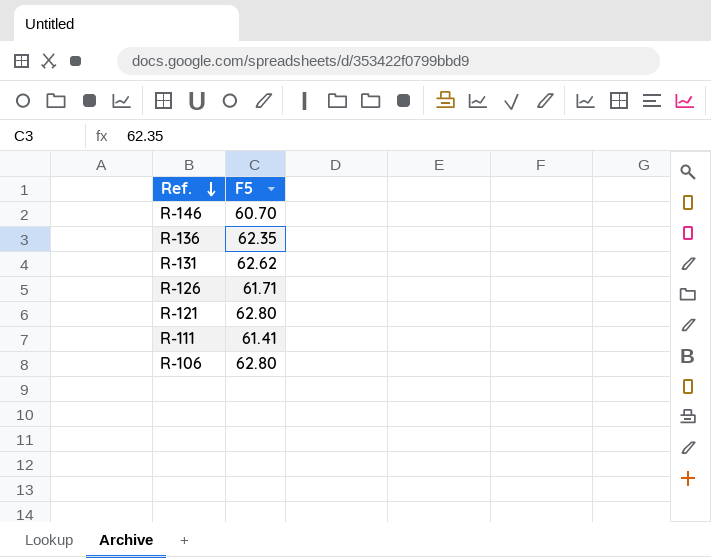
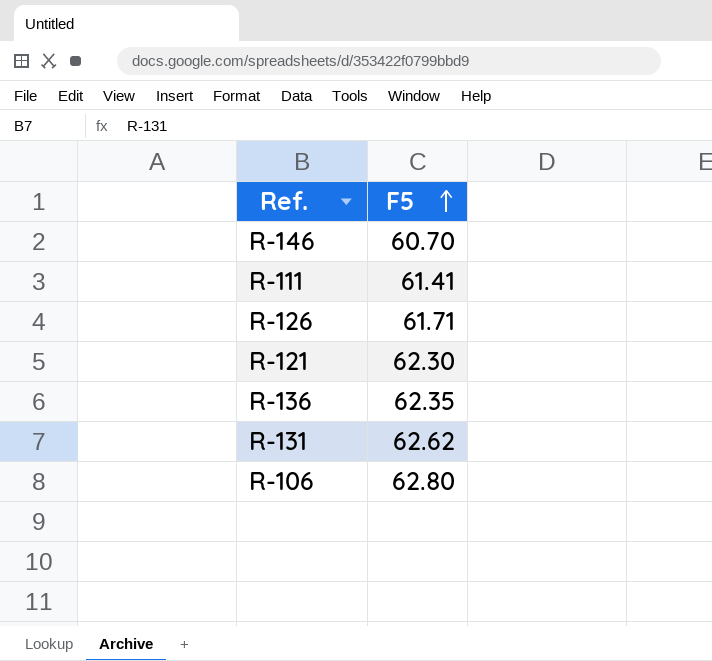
row order: Ref. descending -> F5 ascending
R-121 | F5: 62.80 -> 62.30

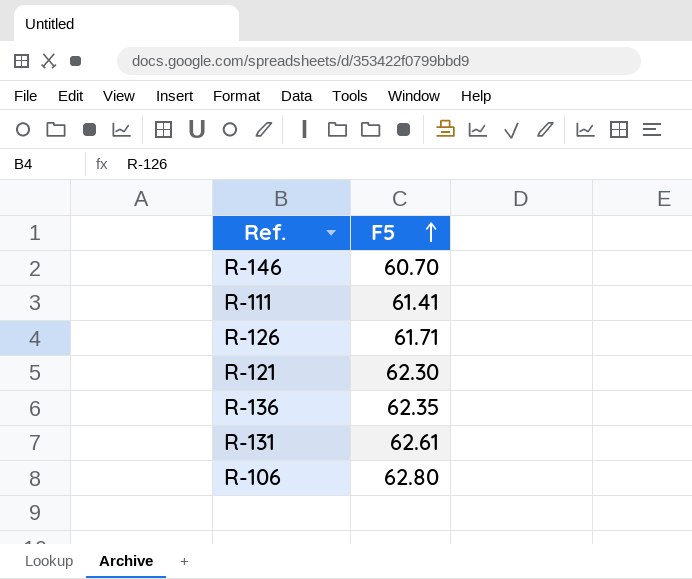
R-131 | F5: 62.62 -> 62.61

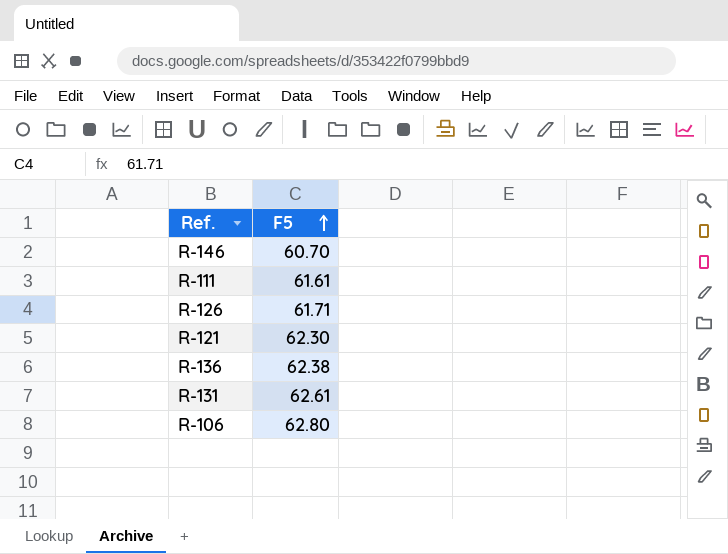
R-111 | F5: 61.41 -> 61.61
R-136 | F5: 62.35 -> 62.38

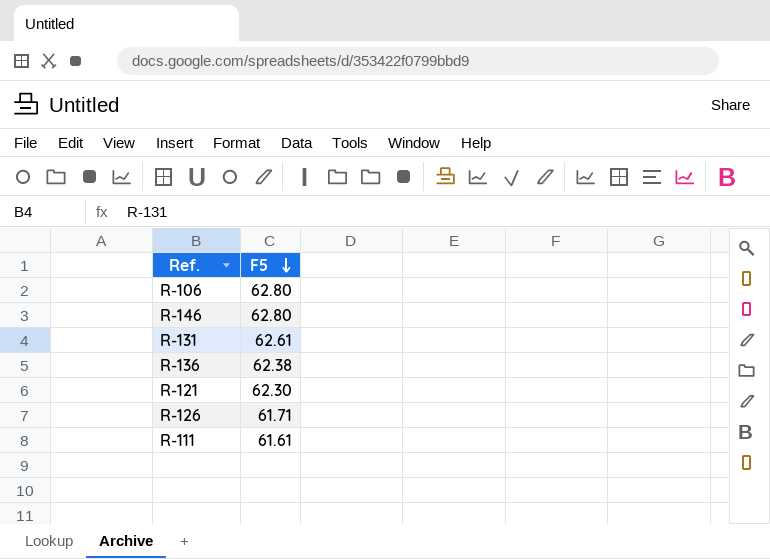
row order: F5 ascending -> F5 descending
R-146 | F5: 60.70 -> 62.80

